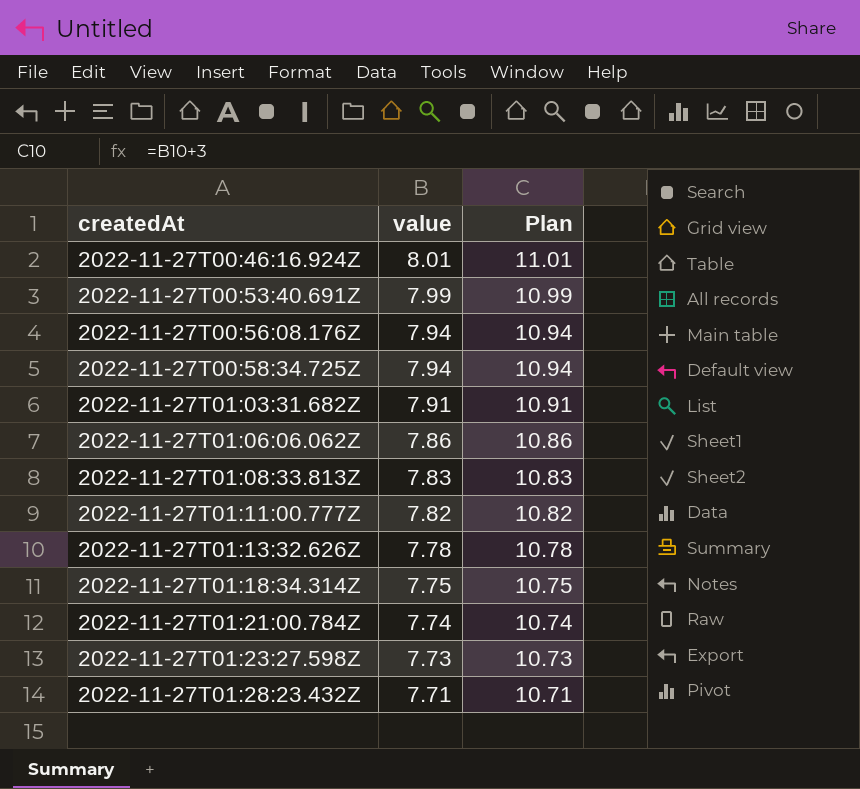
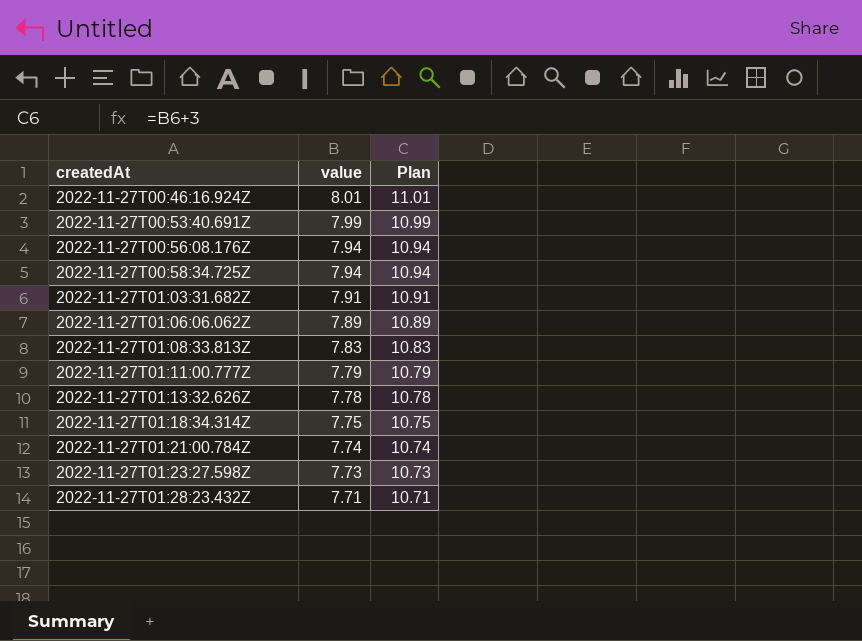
2022-11-27T01:06:06.062Z | value: 7.86 -> 7.89
2022-11-27T01:06:06.062Z | Plan: 10.86 -> 10.89
2022-11-27T01:11:00.777Z | value: 7.82 -> 7.79
2022-11-27T01:11:00.777Z | Plan: 10.82 -> 10.79

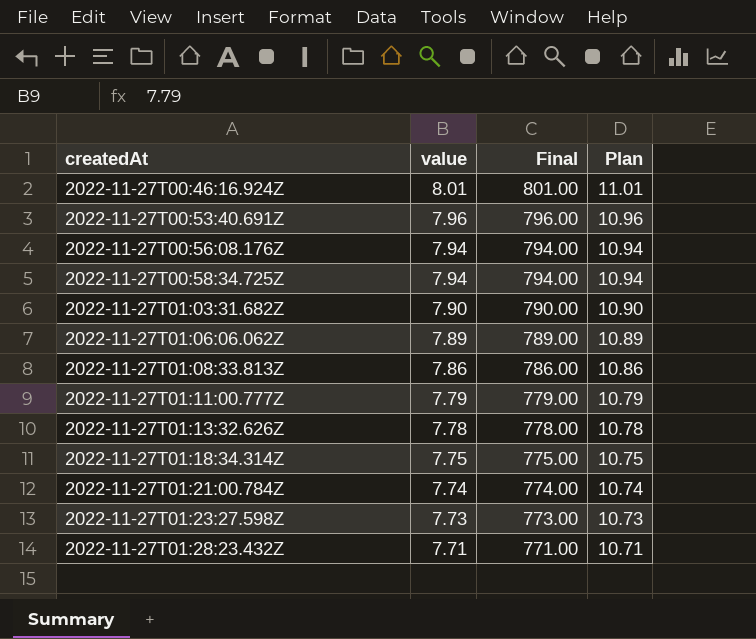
column Final | formula: none -> [value] * 100
2022-11-27T00:53:40.691Z | value: 7.99 -> 7.96
2022-11-27T00:53:40.691Z | Plan: 10.99 -> 10.96
2022-11-27T01:03:31.682Z | value: 7.91 -> 7.90
2022-11-27T01:03:31.682Z | Plan: 10.91 -> 10.90
2022-11-27T01:08:33.813Z | value: 7.83 -> 7.86
2022-11-27T01:08:33.813Z | Plan: 10.83 -> 10.86

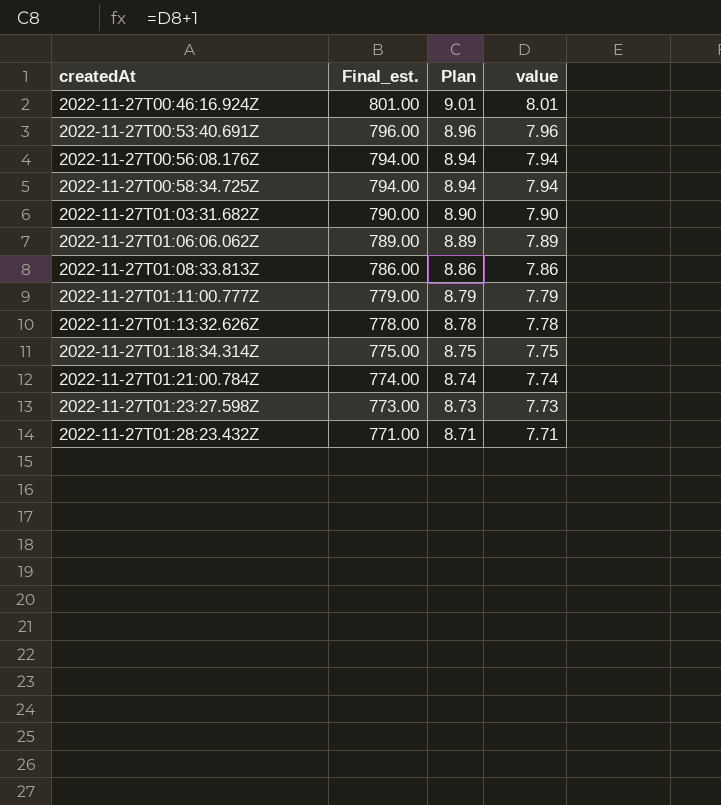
column name: Final -> Final_est.
column Plan | formula: [value] + 3 -> [value] + 1
column value | position: 2 -> 4

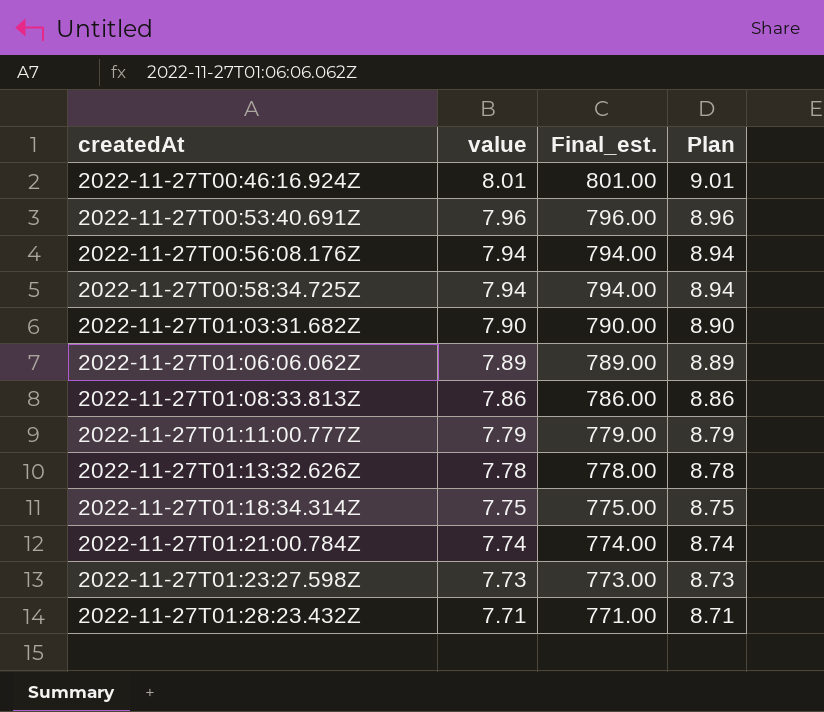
column value | position: 4 -> 2

